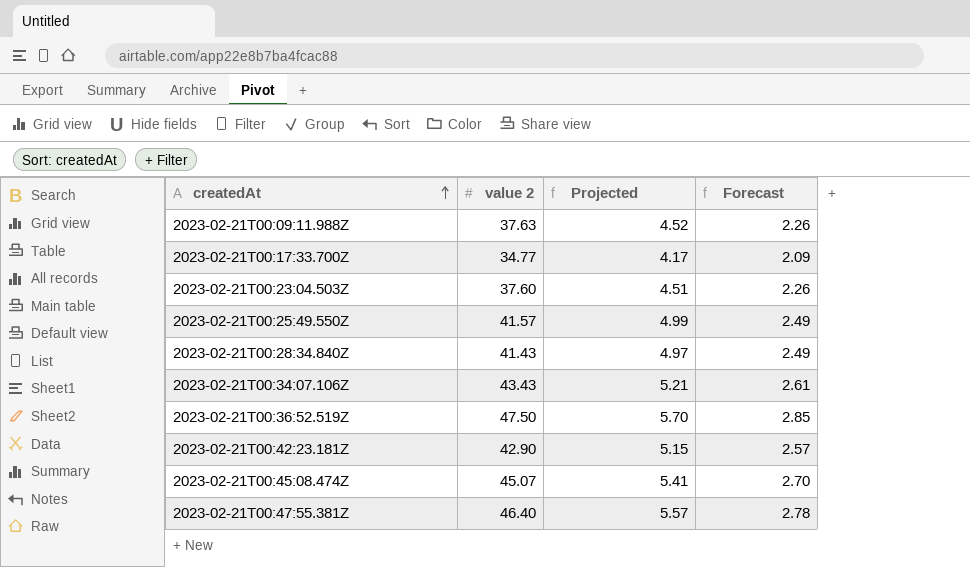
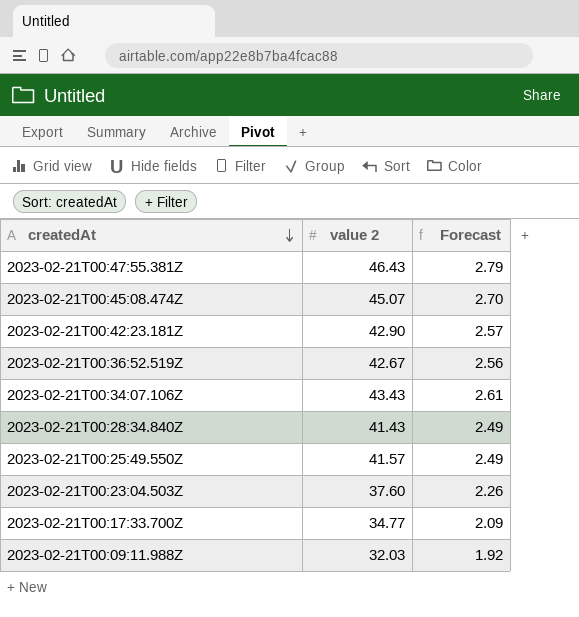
row order: createdAt ascending -> createdAt descending
column Projected | formula: [value 2] * 0.12 -> none
2023-02-21T00:47:55.381Z | value 2: 46.40 -> 46.43
2023-02-21T00:47:55.381Z | Forecast: 2.78 -> 2.79
2023-02-21T00:36:52.519Z | value 2: 47.50 -> 42.67
2023-02-21T00:36:52.519Z | Forecast: 2.85 -> 2.56
2023-02-21T00:09:11.988Z | value 2: 37.63 -> 32.03
2023-02-21T00:09:11.988Z | Forecast: 2.26 -> 1.92

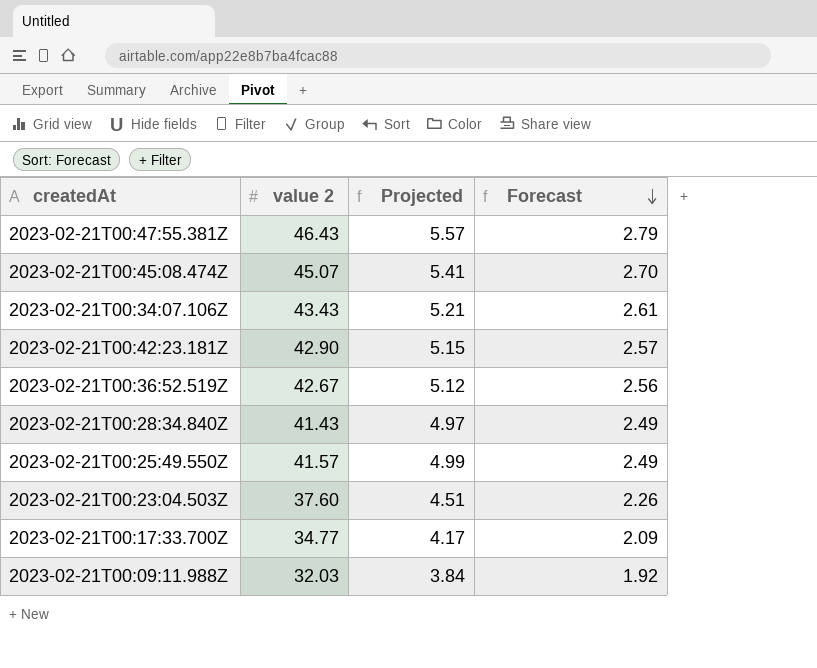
row order: createdAt descending -> Forecast descending
column Projected | formula: none -> [value 2] * 0.12

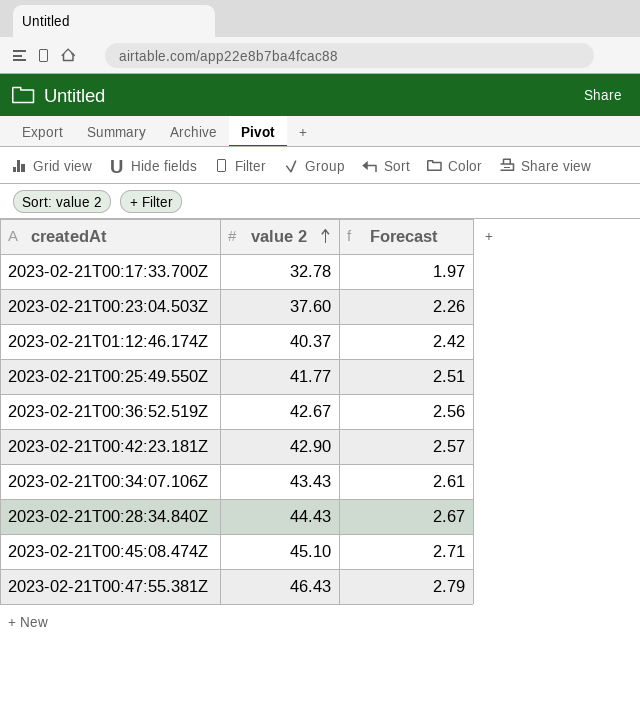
row order: Forecast descending -> value 2 ascending
column Projected | formula: [value 2] * 0.12 -> none
row 2023-02-21T00:09:11.988Z: 32.03 | 3.84 | 1.92 -> none
2023-02-21T00:17:33.700Z | value 2: 34.77 -> 32.78
2023-02-21T00:17:33.700Z | Forecast: 2.09 -> 1.97
row 2023-02-21T01:12:46.174Z: none -> 40.37 | 2.42
2023-02-21T00:25:49.550Z | value 2: 41.57 -> 41.77
2023-02-21T00:25:49.550Z | Forecast: 2.49 -> 2.51
2023-02-21T00:28:34.840Z | value 2: 41.43 -> 44.43
2023-02-21T00:28:34.840Z | Forecast: 2.49 -> 2.67
2023-02-21T00:45:08.474Z | value 2: 45.07 -> 45.10
2023-02-21T00:45:08.474Z | Forecast: 2.70 -> 2.71

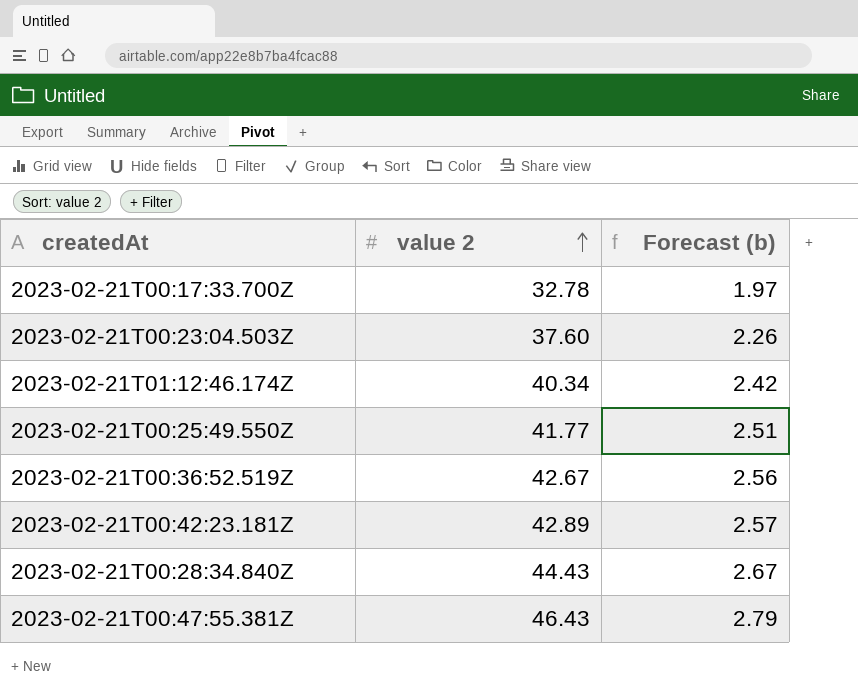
column name: Forecast -> Forecast (b)
row 2023-02-21T00:34:07.106Z: 43.43 | 2.61 -> none
row 2023-02-21T00:45:08.474Z: 45.10 | 2.71 -> none
2023-02-21T01:12:46.174Z | value 2: 40.37 -> 40.34
2023-02-21T00:42:23.181Z | value 2: 42.90 -> 42.89

